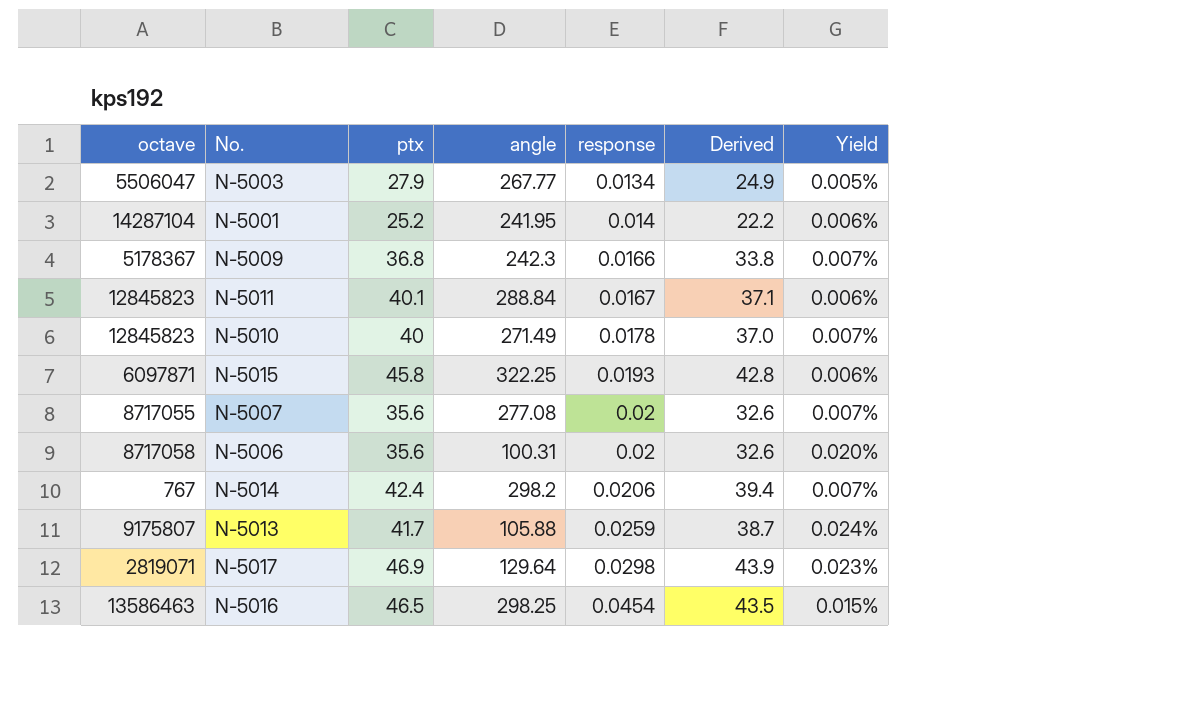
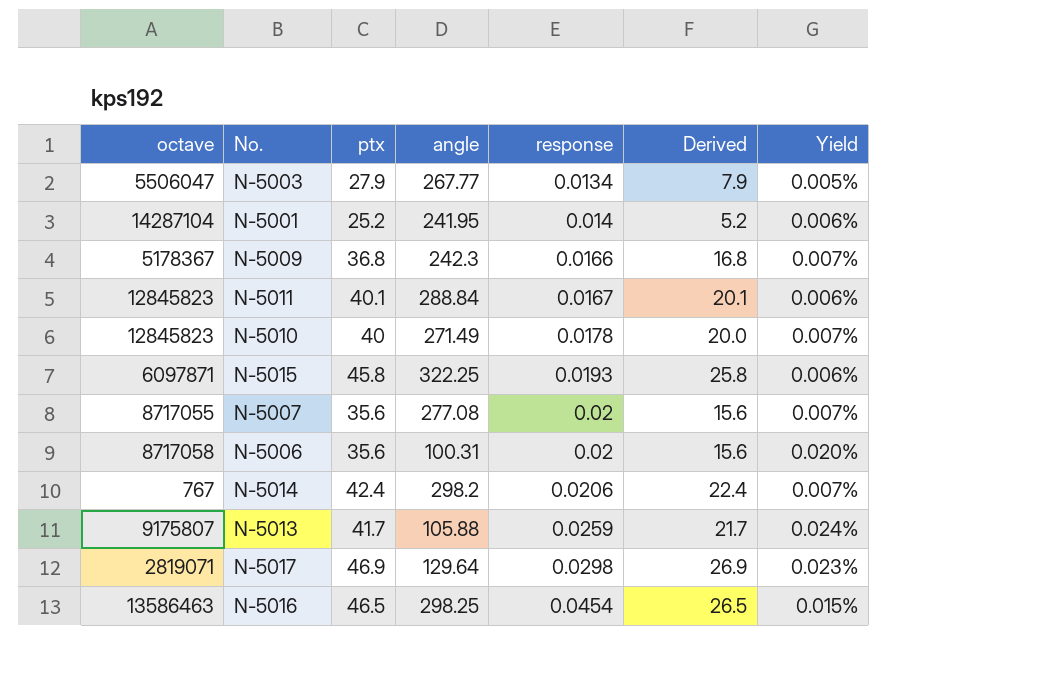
column Derived | formula: [ptx] - 3 -> [ptx] - 20

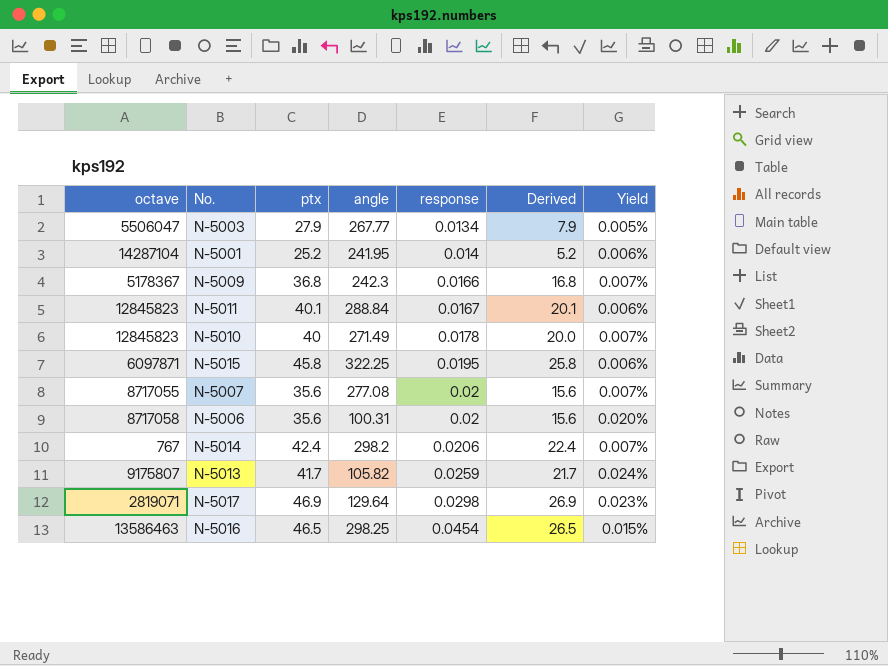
N-5015 | response: 0.0193 -> 0.0195
N-5013 | angle: 105.88 -> 105.82

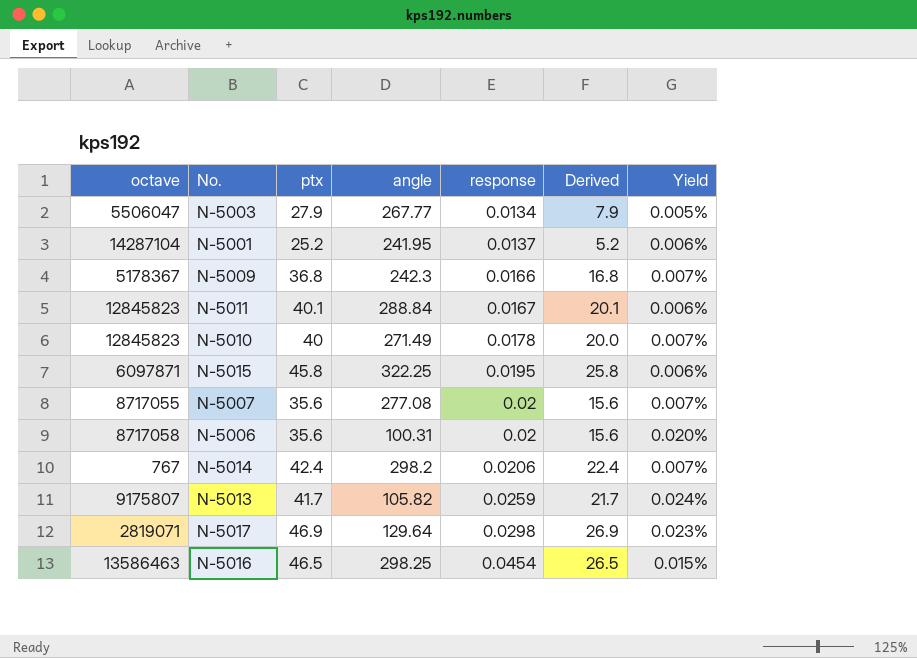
N-5001 | response: 0.014 -> 0.0137

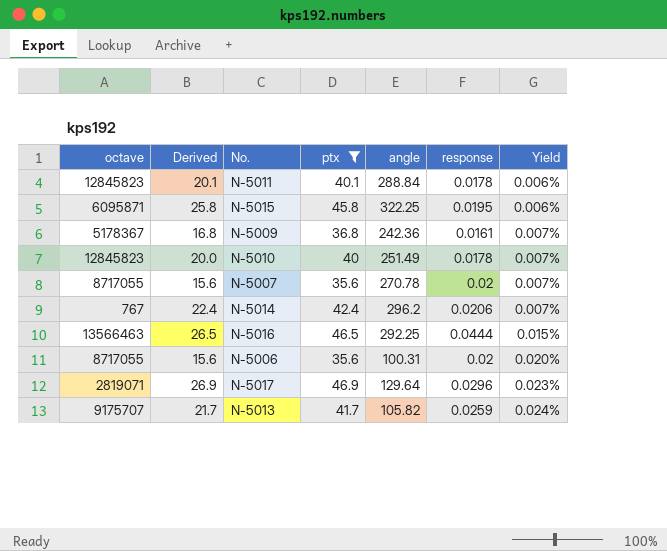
filter: none -> ptx >= 35.6
row order: response ascending -> Yield ascending
column Derived | position: 6 -> 2
N-5011 | response: 0.0167 -> 0.0178
N-5015 | octave: 6097871 -> 6095871
N-5009 | angle: 242.3 -> 242.36
N-5009 | response: 0.0166 -> 0.0161
N-5010 | angle: 271.49 -> 251.49
N-5007 | angle: 277.08 -> 270.78
N-5014 | angle: 298.2 -> 296.2
N-5016 | octave: 13586463 -> 13566463
N-5016 | angle: 298.25 -> 292.25
N-5016 | response: 0.0454 -> 0.0444
N-5006 | octave: 8717058 -> 8717055
N-5017 | response: 0.0298 -> 0.0296
N-5013 | octave: 9175807 -> 9175707

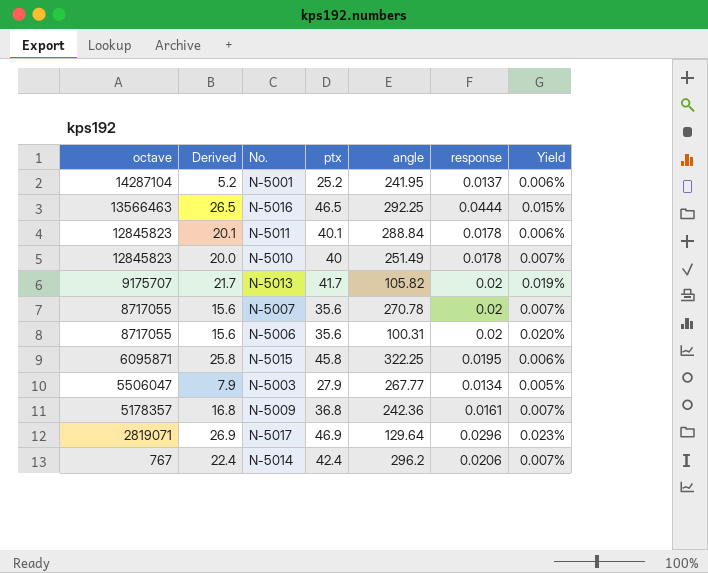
filter: ptx >= 35.6 -> none
row order: Yield ascending -> octave descending
N-5013 | response: 0.0259 -> 0.02
N-5013 | Yield: 0.024% -> 0.019%
N-5009 | octave: 5178367 -> 5178357

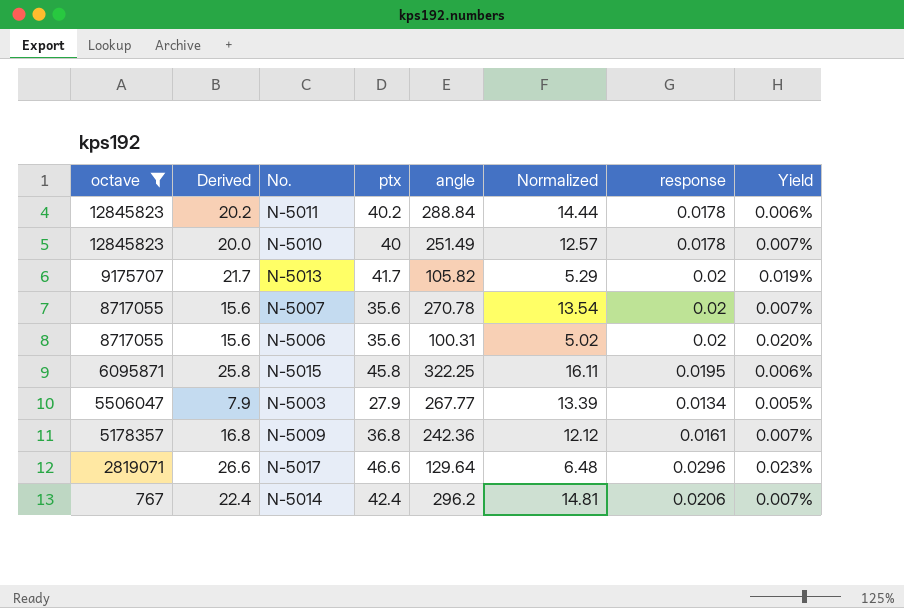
filter: none -> octave <= 12845823
column Normalized | formula: none -> [angle] * 0.05
N-5011 | Derived: 20.1 -> 20.2
N-5011 | ptx: 40.1 -> 40.2
N-5017 | Derived: 26.9 -> 26.6
N-5017 | ptx: 46.9 -> 46.6

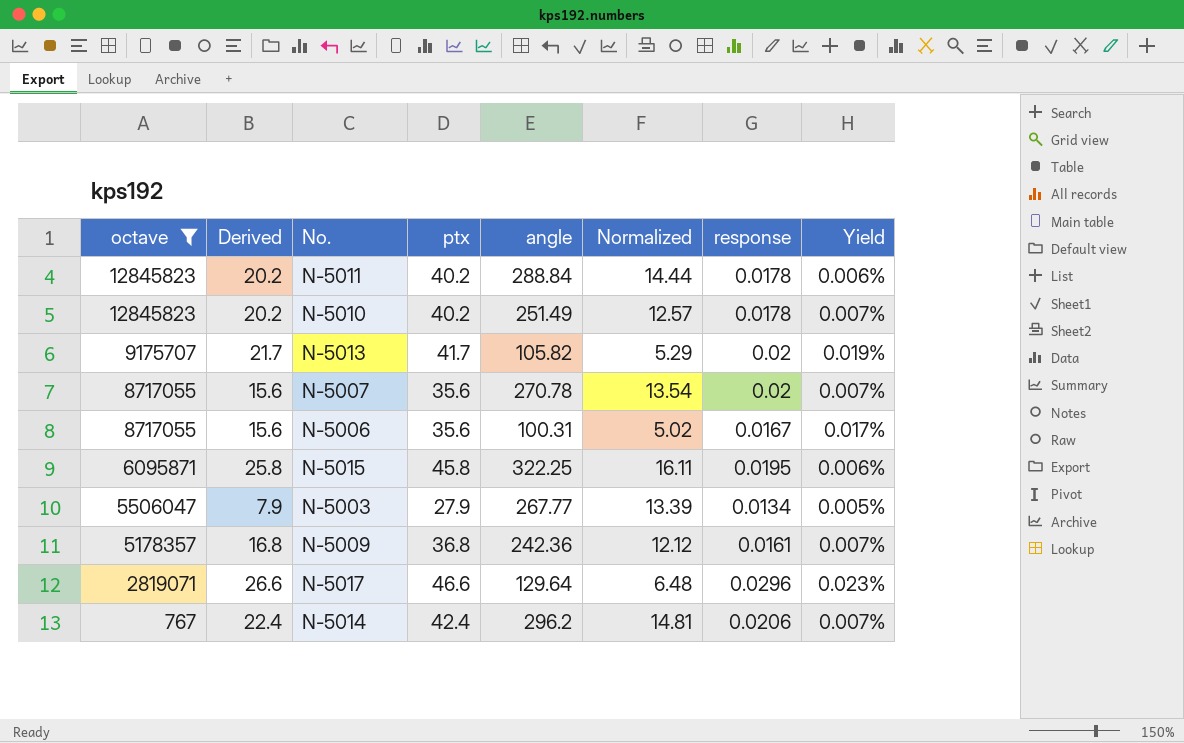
N-5010 | Derived: 20.0 -> 20.2
N-5010 | ptx: 40 -> 40.2
N-5006 | response: 0.02 -> 0.0167
N-5006 | Yield: 0.020% -> 0.017%

